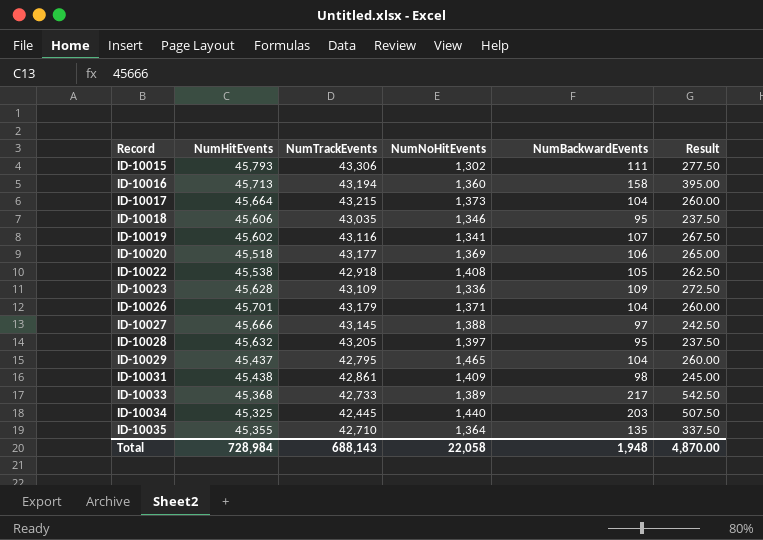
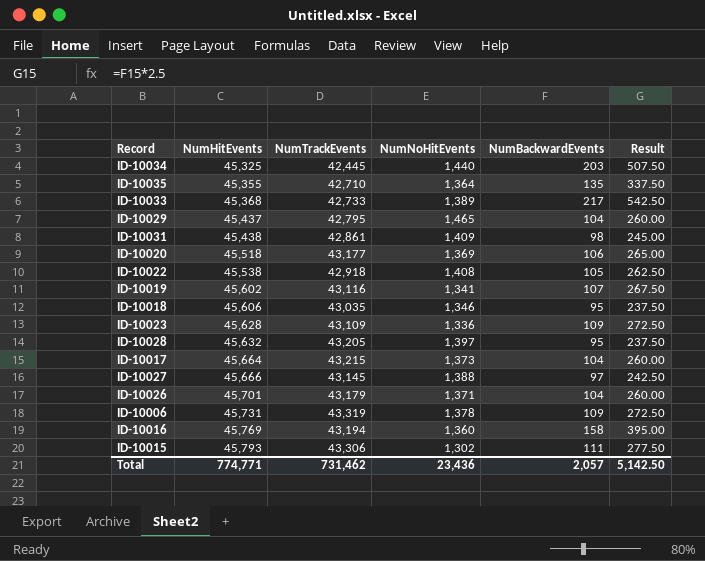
row order: Record ascending -> NumHitEvents ascending
row ID-10006: none -> 45,731 | 43,319 | 1,378 | 109 | 272.50
ID-10016 | NumHitEvents: 45,713 -> 45,769
Total | NumHitEvents: 728,984 -> 774,771
Total | NumTrackEvents: 688,143 -> 731,462
Total | NumNoHitEvents: 22,058 -> 23,436
Total | NumBackwardEvents: 1,948 -> 2,057
Total | Result: 4,870.00 -> 5,142.50

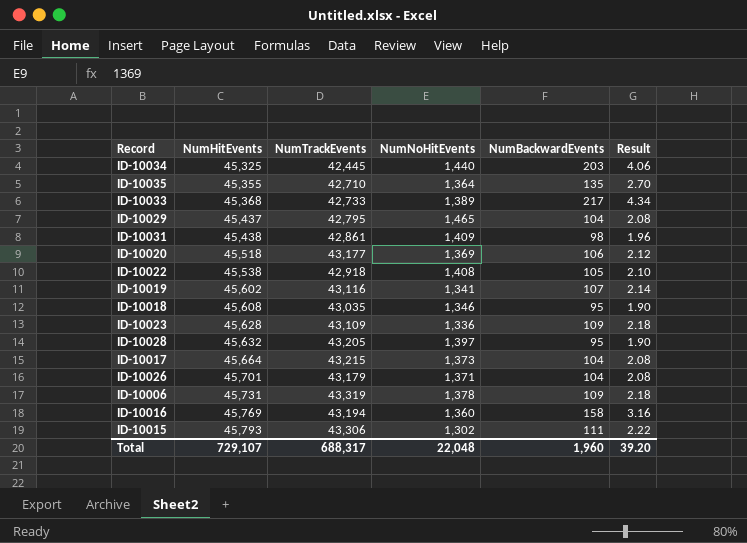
column Result | formula: [NumBackwardEvents] * 2.5 -> [NumBackwardEvents] * 0.02
row ID-10027: 45,666 | 43,145 | 1,388 | 97 | 242.50 -> none
ID-10018 | NumHitEvents: 45,606 -> 45,608
Total | NumHitEvents: 774,771 -> 729,107
Total | NumTrackEvents: 731,462 -> 688,317
Total | NumNoHitEvents: 23,436 -> 22,048
Total | NumBackwardEvents: 2,057 -> 1,960
Total | Result: 5,142.50 -> 39.20

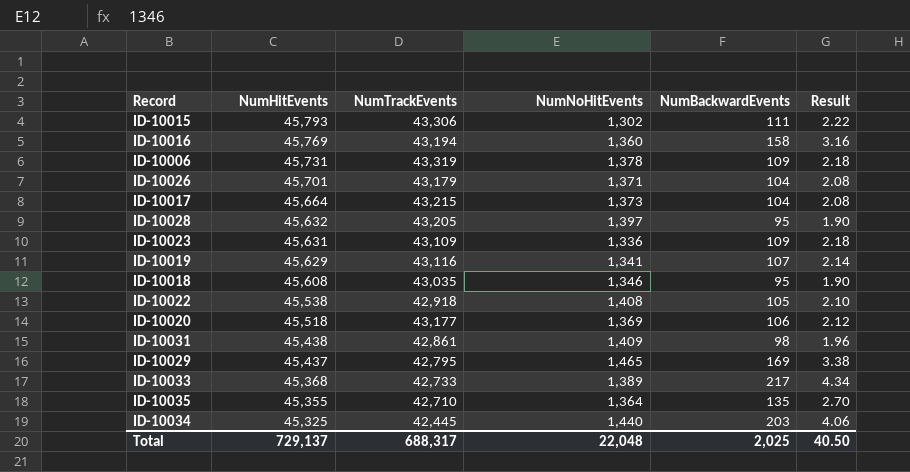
row order: NumHitEvents ascending -> NumHitEvents descending
ID-10023 | NumHitEvents: 45,628 -> 45,631
ID-10019 | NumHitEvents: 45,602 -> 45,629
ID-10029 | NumBackwardEvents: 104 -> 169
ID-10029 | Result: 2.08 -> 3.38
Total | NumHitEvents: 729,107 -> 729,137
Total | NumBackwardEvents: 1,960 -> 2,025
Total | Result: 39.20 -> 40.50

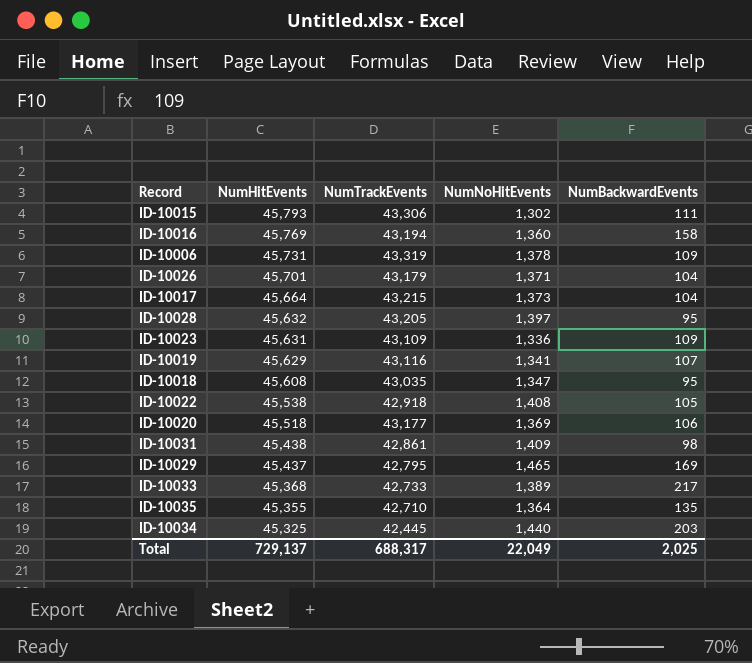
column Result | formula: [NumBackwardEvents] * 0.02 -> none
ID-10018 | NumNoHitEvents: 1,346 -> 1,347
Total | NumNoHitEvents: 22,048 -> 22,049

